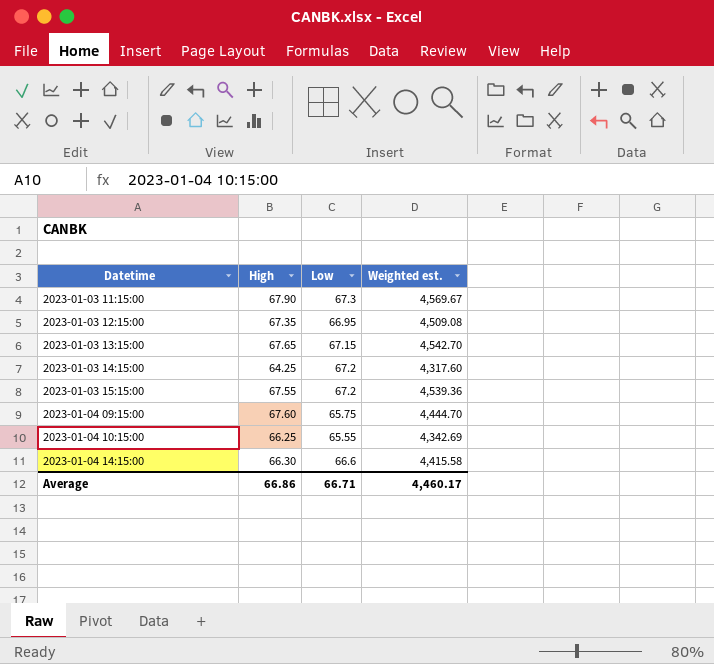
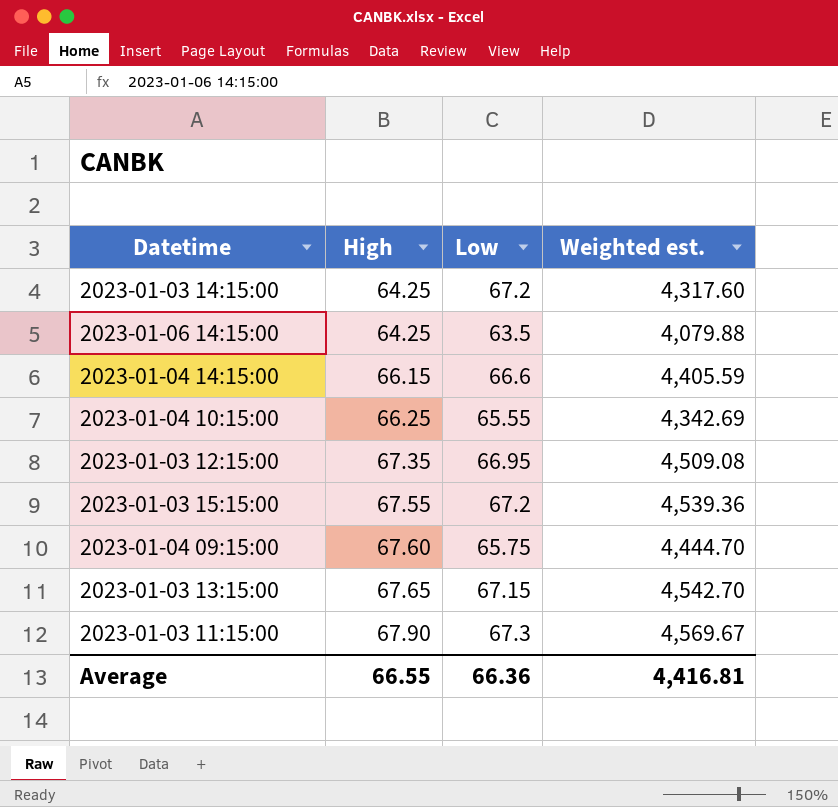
row order: Datetime ascending -> High ascending
row 2023-01-06 14:15:00: none -> 64.25 | 63.5 | 4,079.88
2023-01-04 14:15:00 | High: 66.30 -> 66.15
2023-01-04 14:15:00 | Weighted est.: 4,415.58 -> 4,405.59
Average | High: 66.86 -> 66.55
Average | Low: 66.71 -> 66.36
Average | Weighted est.: 4,460.17 -> 4,416.81

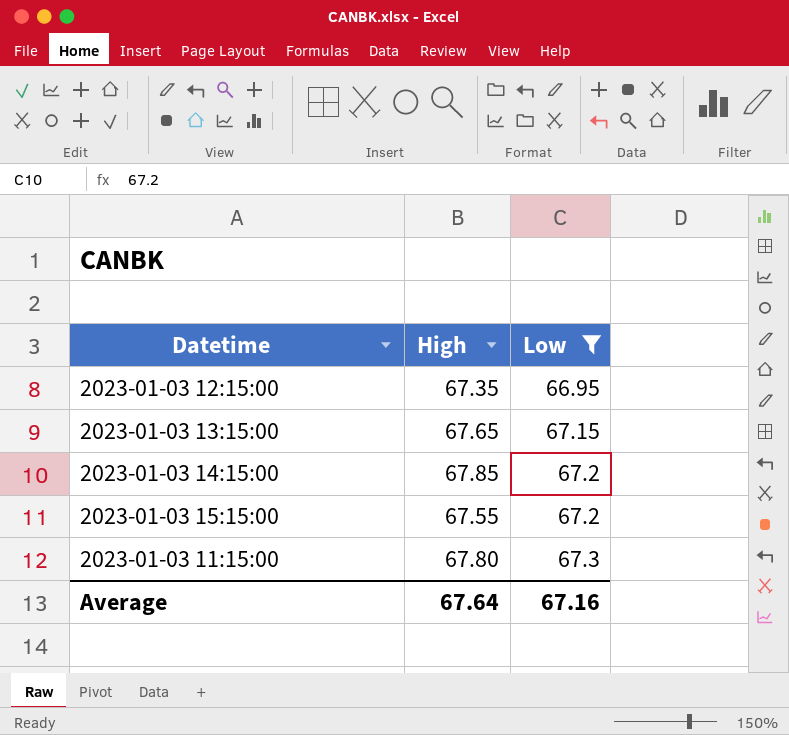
filter: none -> Low >= 66.95
row order: High ascending -> Low ascending
column Weighted est. | formula: [High] * [Low] -> none
2023-01-03 14:15:00 | High: 64.25 -> 67.85
2023-01-03 11:15:00 | High: 67.90 -> 67.80
Average | High: 66.55 -> 67.64
Average | Low: 66.36 -> 67.16

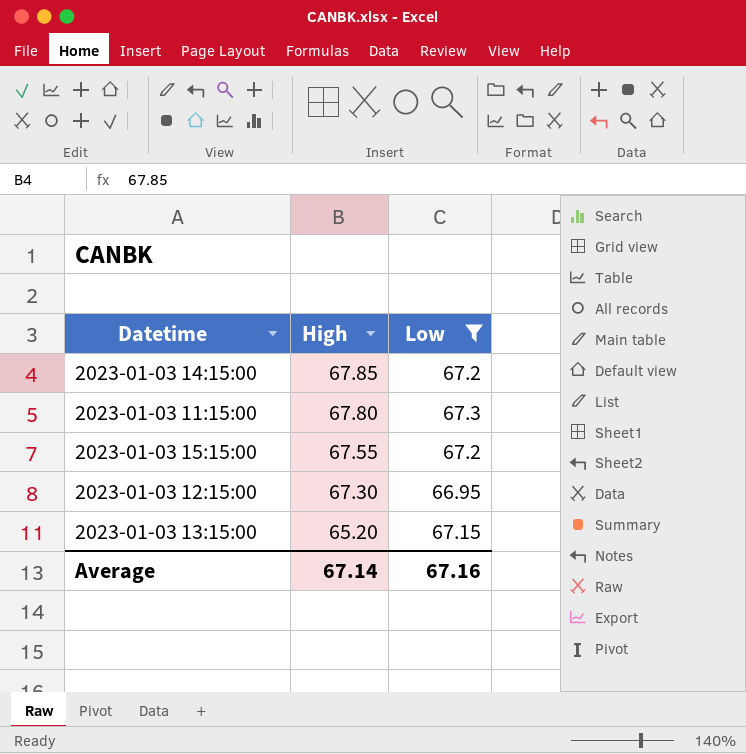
row order: Low ascending -> High descending
2023-01-03 12:15:00 | High: 67.35 -> 67.30
2023-01-03 13:15:00 | High: 67.65 -> 65.20
Average | High: 67.64 -> 67.14

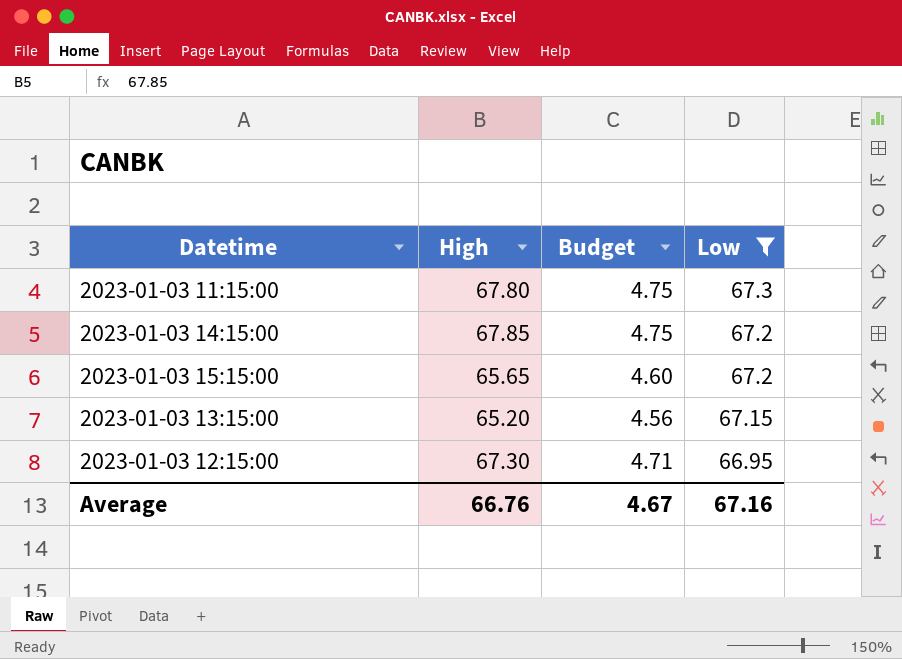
row order: High descending -> Low descending
column Budget | formula: none -> [High] * 0.07
2023-01-03 15:15:00 | High: 67.55 -> 65.65
Average | High: 67.14 -> 66.76

